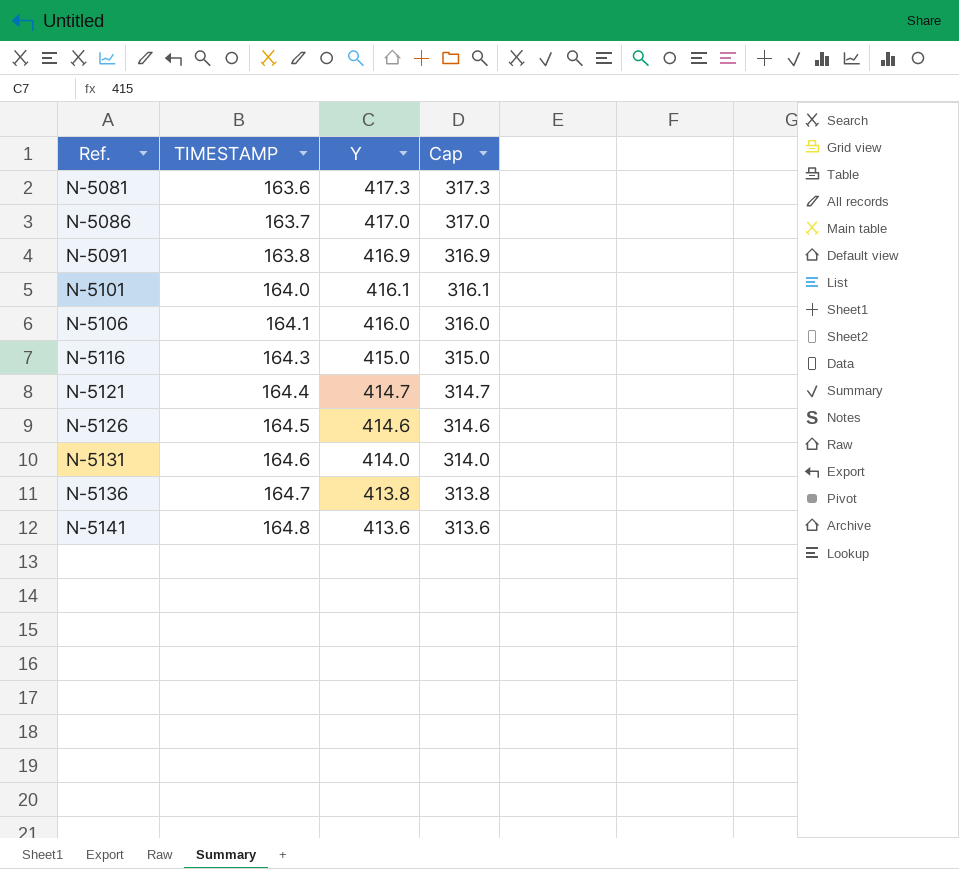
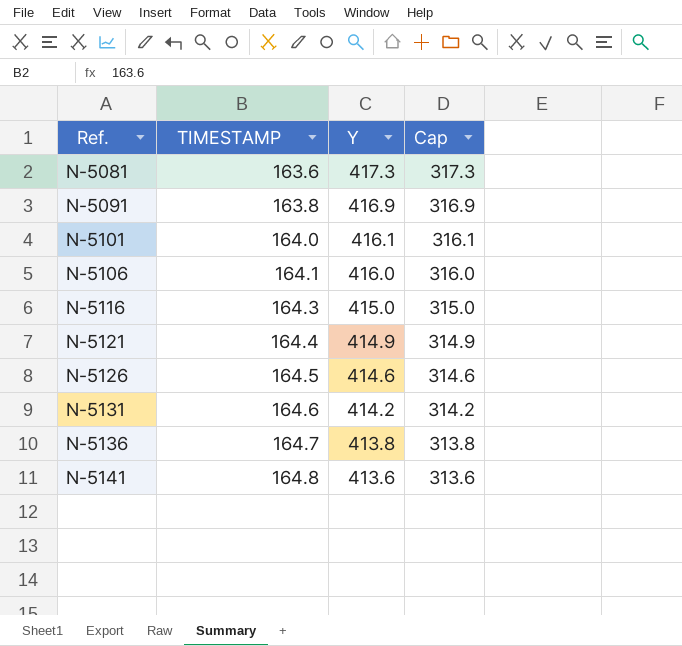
row N-5086: 163.7 | 417.0 | 317.0 -> none
N-5121 | Y: 414.7 -> 414.9
N-5121 | Cap: 314.7 -> 314.9
N-5131 | Y: 414.0 -> 414.2
N-5131 | Cap: 314.0 -> 314.2

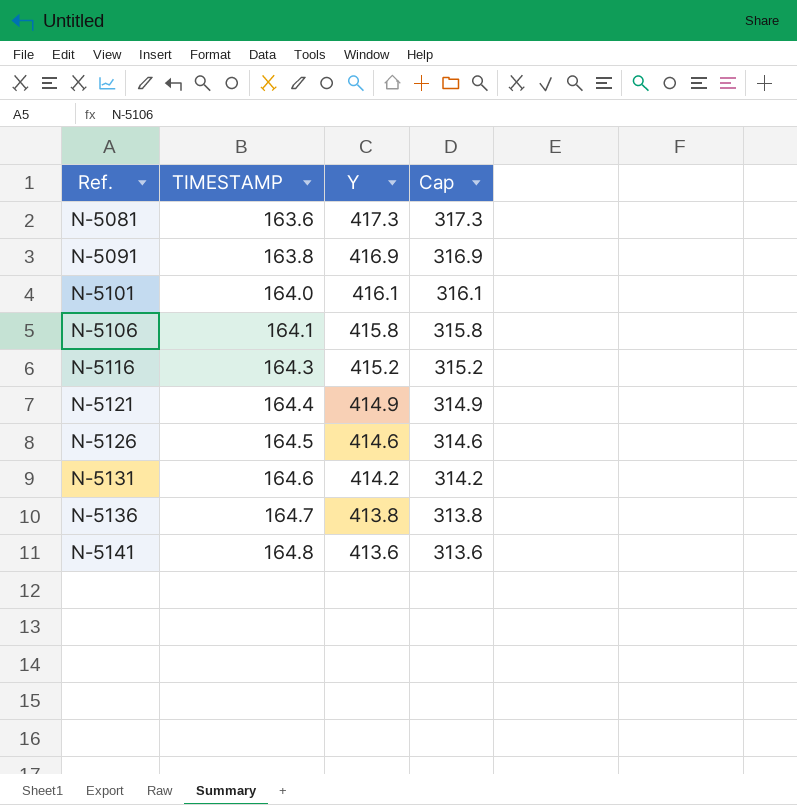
N-5106 | Y: 416.0 -> 415.8
N-5106 | Cap: 316.0 -> 315.8
N-5116 | Y: 415.0 -> 415.2
N-5116 | Cap: 315.0 -> 315.2

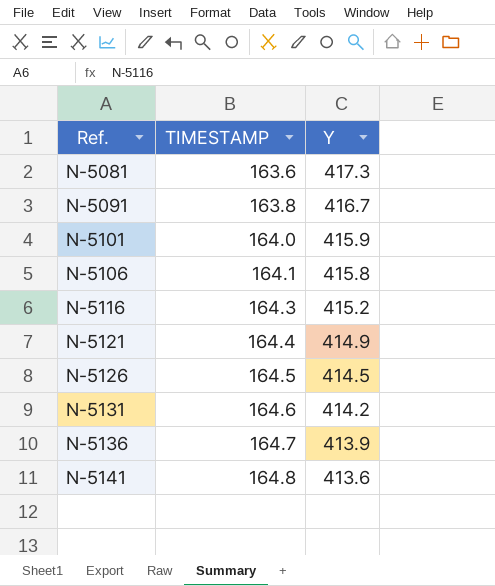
column Cap | formula: [Y] - 100 -> none
N-5091 | Y: 416.9 -> 416.7
N-5101 | Y: 416.1 -> 415.9
N-5126 | Y: 414.6 -> 414.5
N-5136 | Y: 413.8 -> 413.9

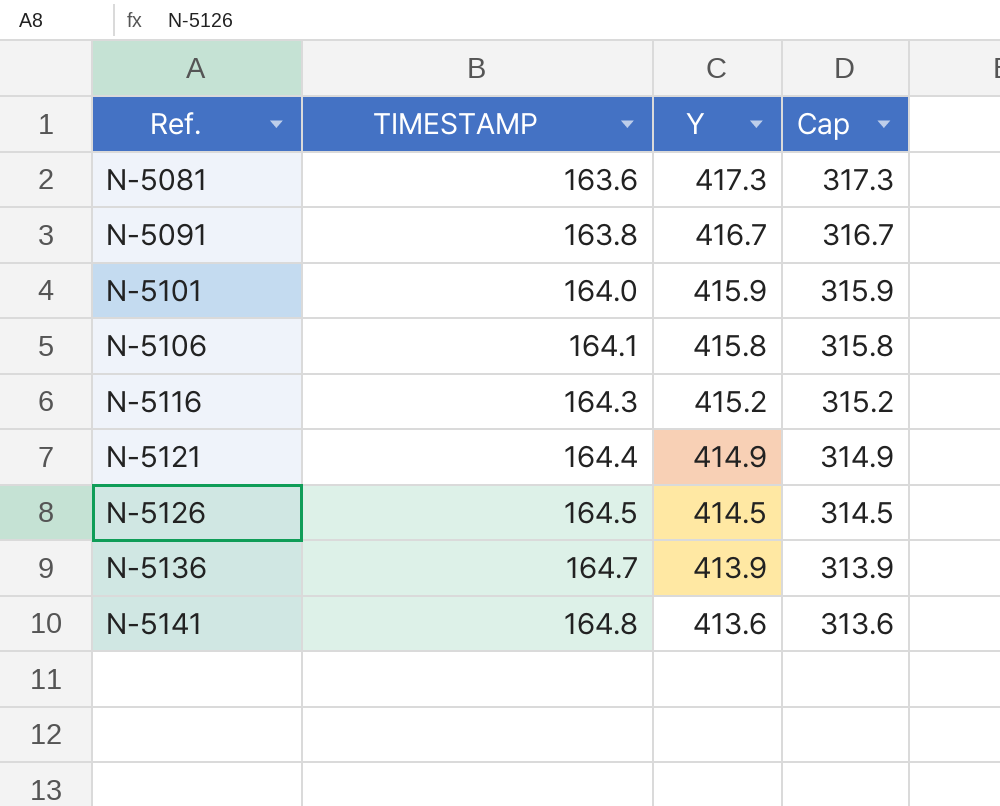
column Cap | formula: none -> [Y] - 100
row N-5131: 164.6 | 414.2 -> none

